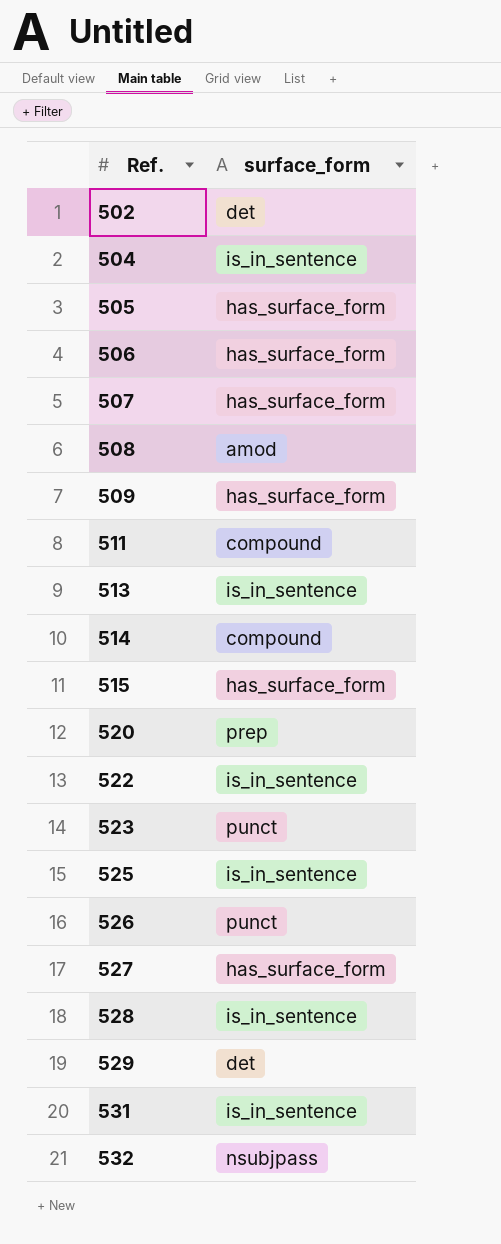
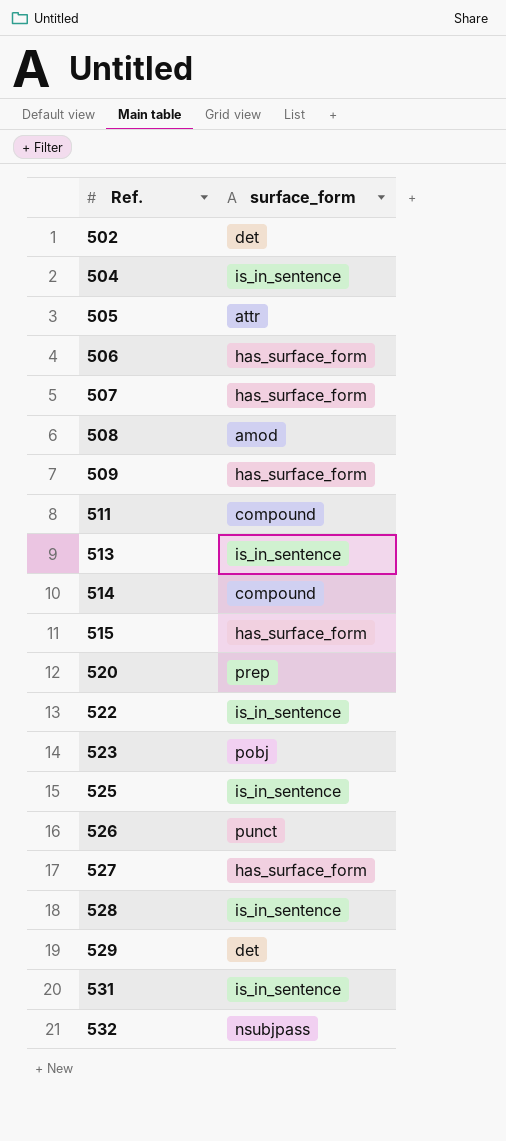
505 | surface_form: has_surface_form -> attr
523 | surface_form: punct -> pobj

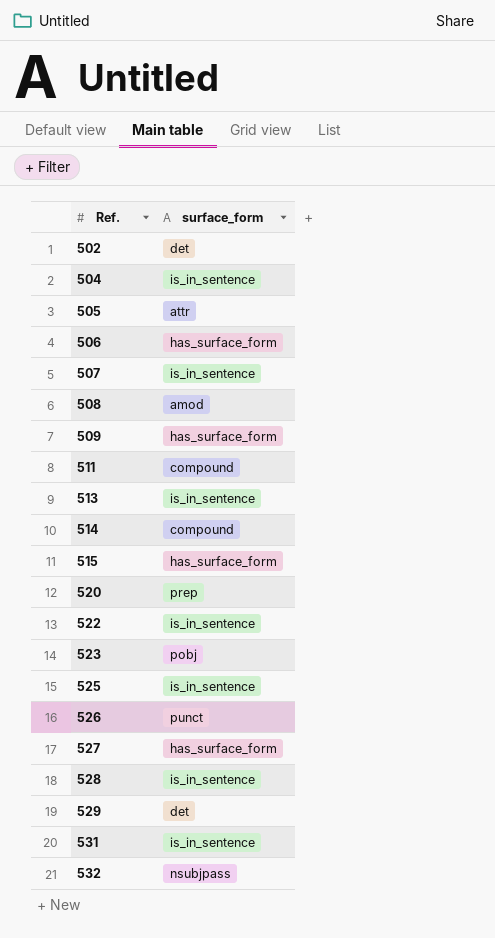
507 | surface_form: has_surface_form -> is_in_sentence

